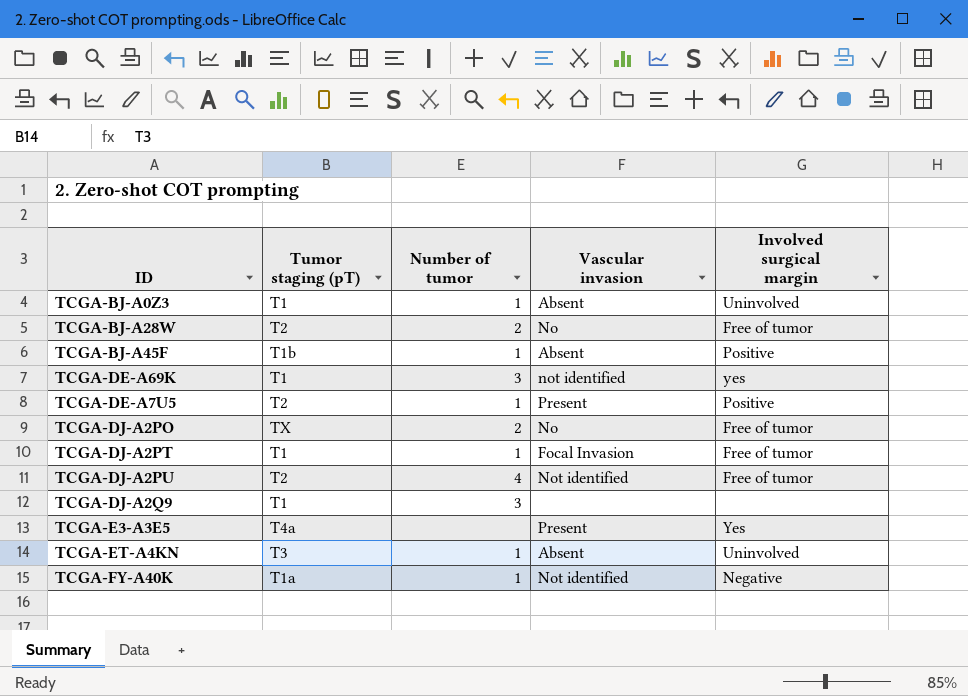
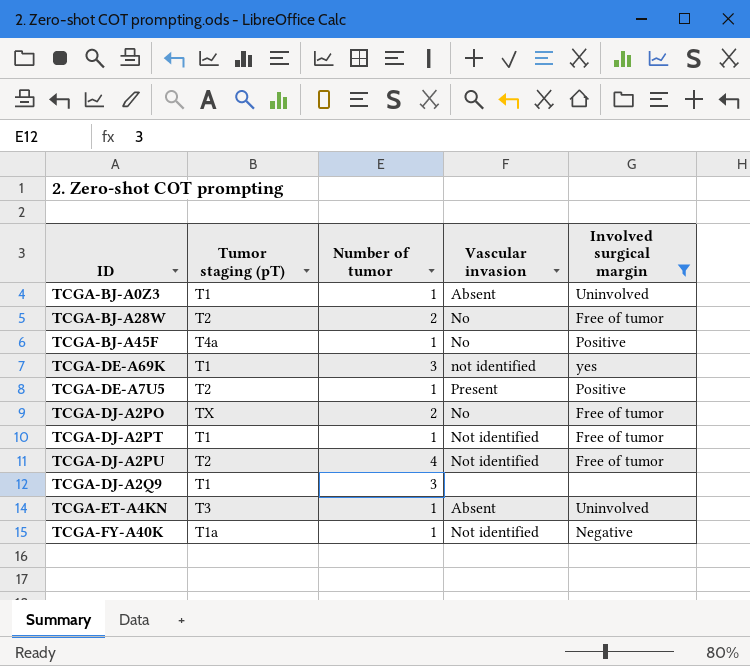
filter: none -> Involved surgical margin != Yes
TCGA-BJ-A45F | Tumor staging (pT): T1b -> T4a
TCGA-BJ-A45F | Vascular invasion: Absent -> No
TCGA-DJ-A2PT | Vascular invasion: Focal Invasion -> Not identified

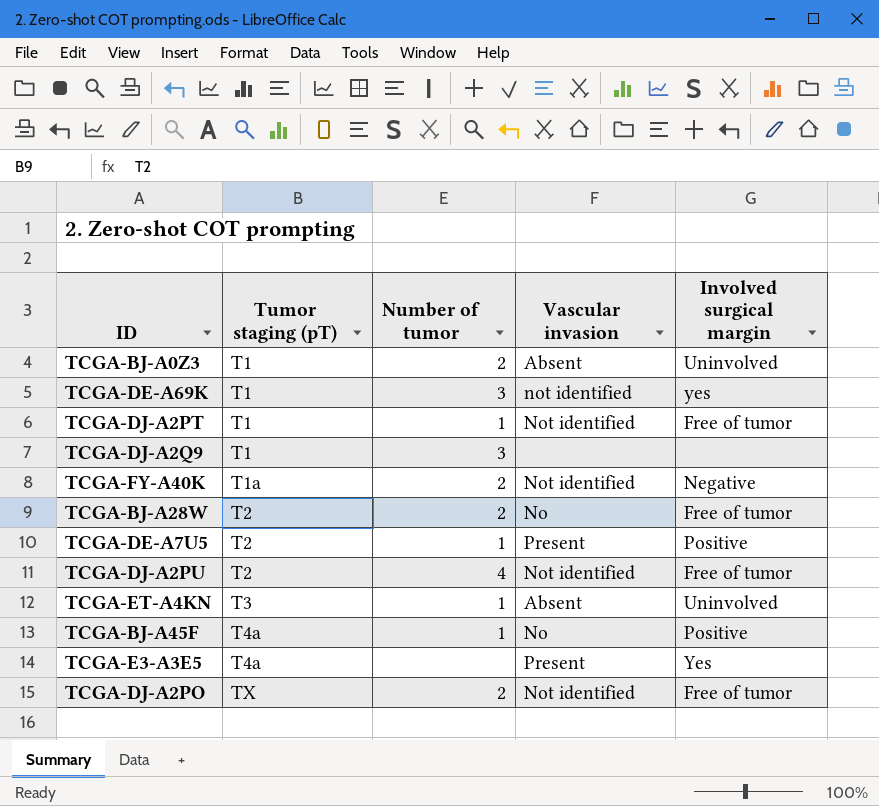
filter: Involved surgical margin != Yes -> none
row order: none -> Tumor staging (pT) ascending
TCGA-BJ-A0Z3 | Number of tumor: 1 -> 2
TCGA-FY-A40K | Number of tumor: 1 -> 2
TCGA-DJ-A2PO | Vascular invasion: No -> Not identified

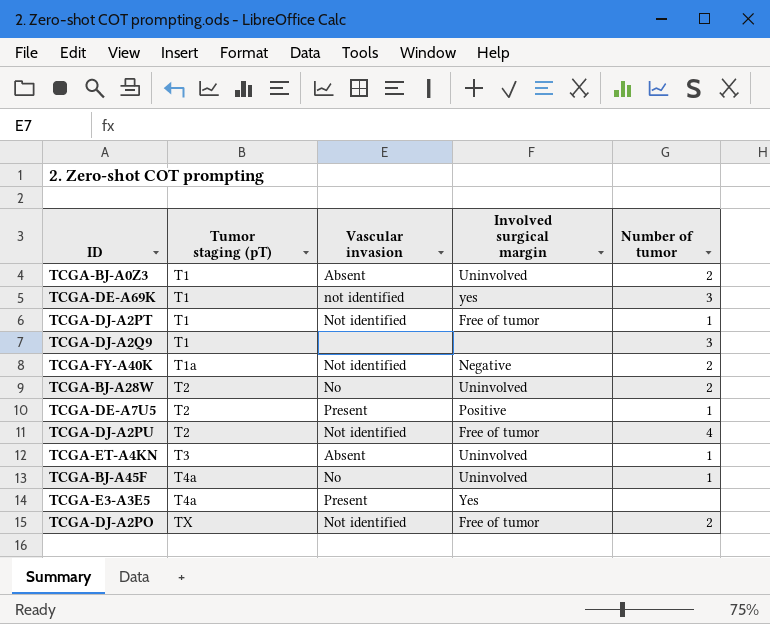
column Number of tumor | position: 3 -> 5
TCGA-BJ-A28W | Involved surgical margin: Free of tumor -> Uninvolved
TCGA-BJ-A45F | Involved surgical margin: Positive -> Uninvolved

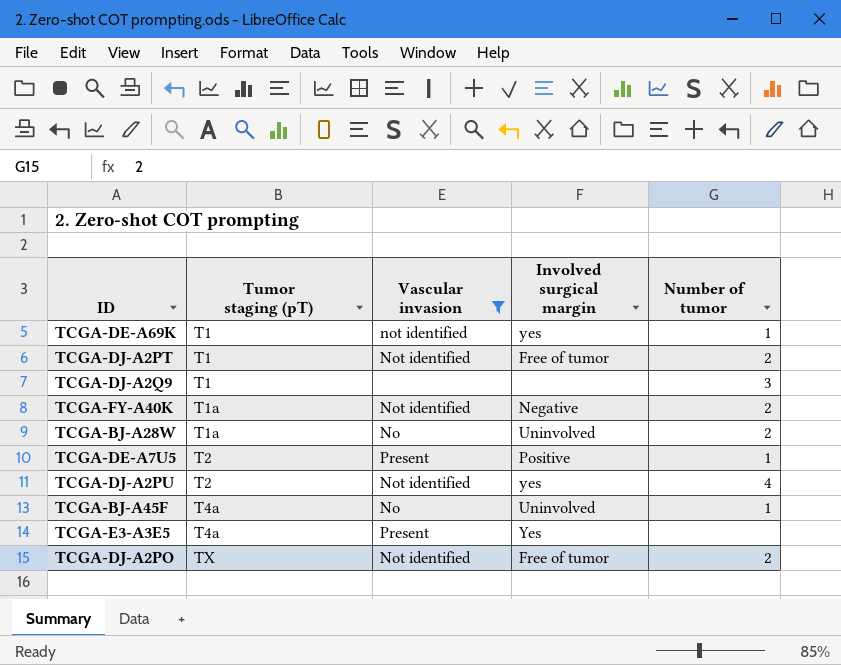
filter: none -> Vascular invasion != Absent
TCGA-DE-A69K | Number of tumor: 3 -> 1
TCGA-DJ-A2PT | Number of tumor: 1 -> 2
TCGA-BJ-A28W | Tumor staging (pT): T2 -> T1a
TCGA-DJ-A2PU | Involved surgical margin: Free of tumor -> yes

